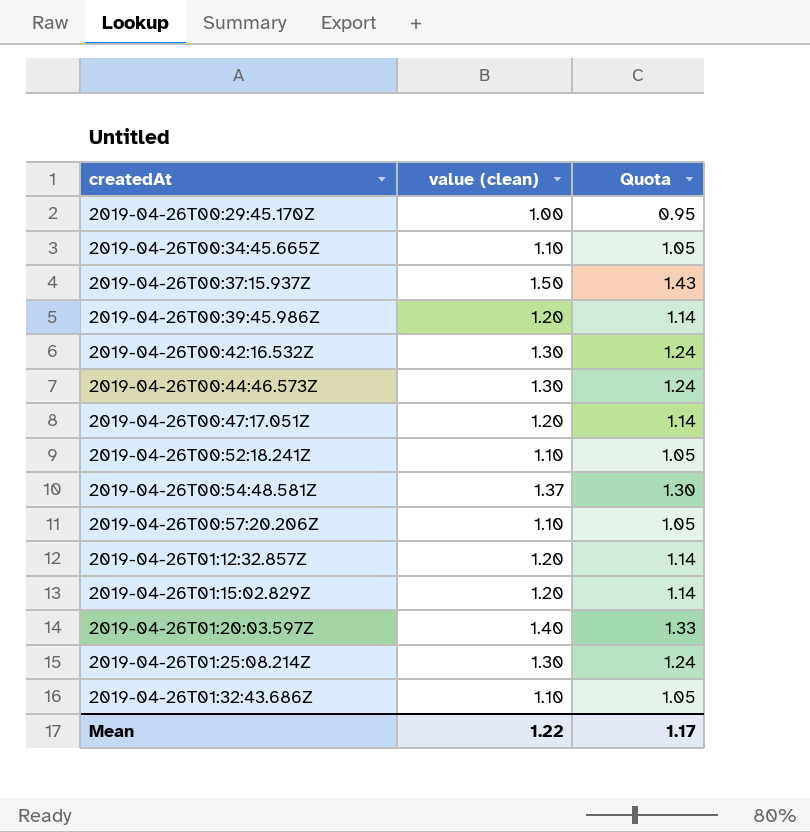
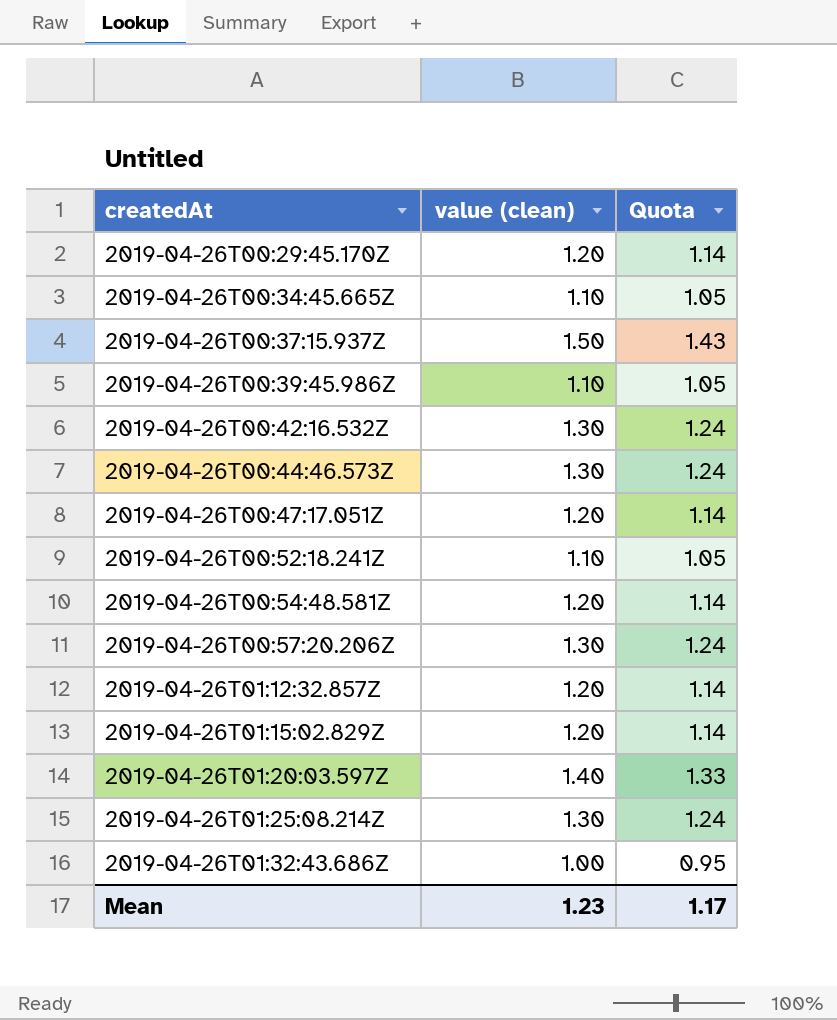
2019-04-26T00:29:45.170Z | value (clean): 1.00 -> 1.20
2019-04-26T00:29:45.170Z | Quota: 0.95 -> 1.14
2019-04-26T00:39:45.986Z | value (clean): 1.20 -> 1.10
2019-04-26T00:39:45.986Z | Quota: 1.14 -> 1.05
2019-04-26T00:54:48.581Z | value (clean): 1.37 -> 1.20
2019-04-26T00:54:48.581Z | Quota: 1.30 -> 1.14
2019-04-26T00:57:20.206Z | value (clean): 1.10 -> 1.30
2019-04-26T00:57:20.206Z | Quota: 1.05 -> 1.24
2019-04-26T01:32:43.686Z | value (clean): 1.10 -> 1.00
2019-04-26T01:32:43.686Z | Quota: 1.05 -> 0.95
Mean | value (clean): 1.22 -> 1.23

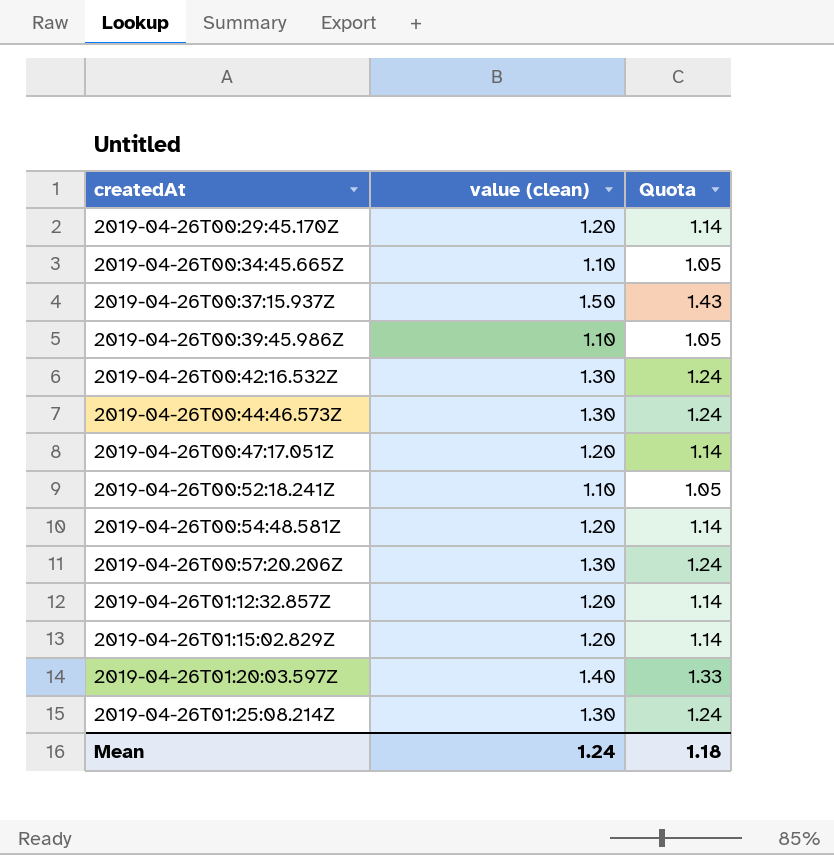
row 2019-04-26T01:32:43.686Z: 1.00 | 0.95 -> none
Mean | value (clean): 1.23 -> 1.24
Mean | Quota: 1.17 -> 1.18

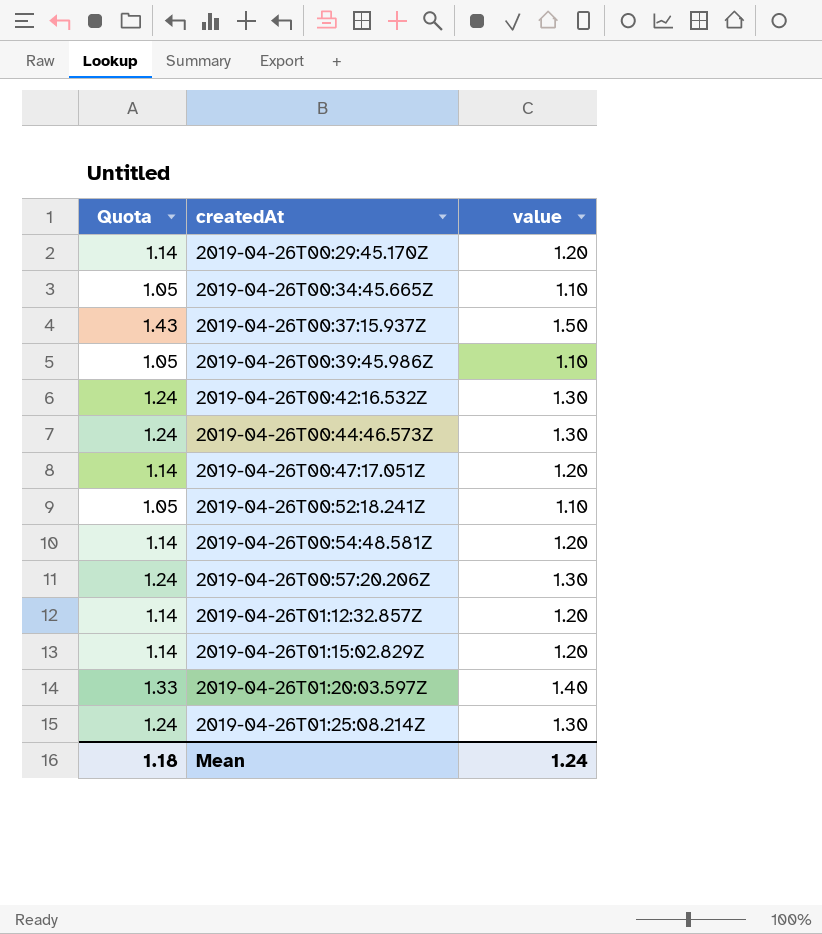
column Quota | position: 3 -> 1
column name: value (clean) -> value

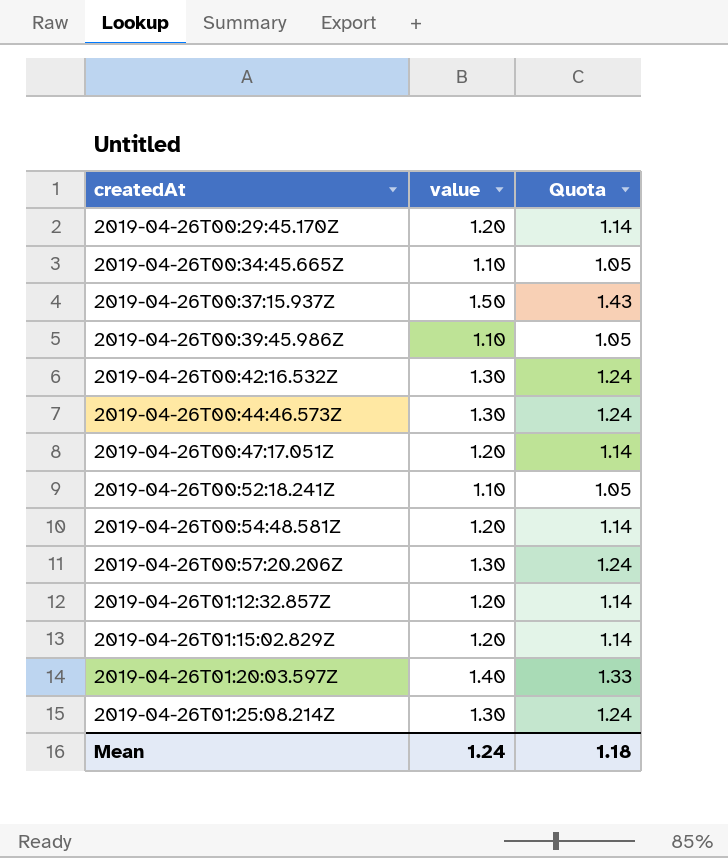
column Quota | position: 1 -> 3

